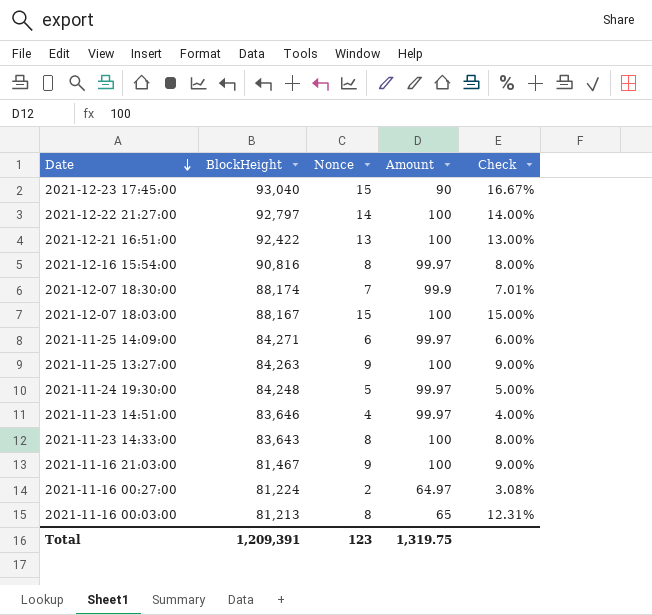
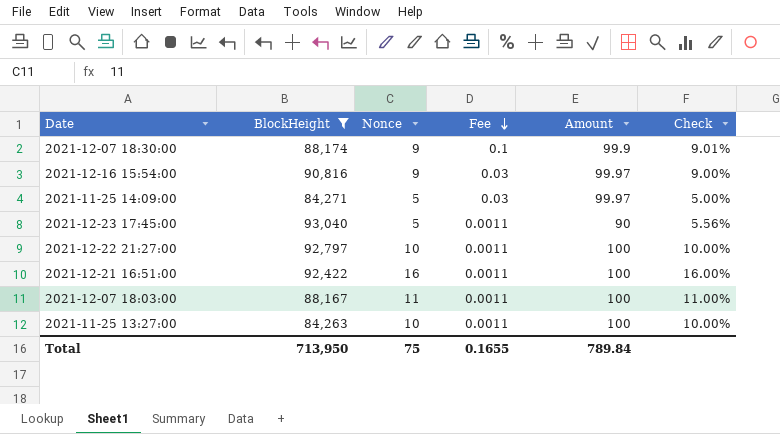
filter: none -> BlockHeight >= 84,263
row order: Date descending -> Fee descending
column Fee | position: none -> 4
2021-12-07 18:30:00 | Nonce: 7 -> 9
2021-12-07 18:30:00 | Check: 7.01% -> 9.01%
2021-12-16 15:54:00 | Nonce: 8 -> 9
2021-12-16 15:54:00 | Check: 8.00% -> 9.00%
2021-11-25 14:09:00 | Nonce: 6 -> 5
2021-11-25 14:09:00 | Check: 6.00% -> 5.00%
2021-12-23 17:45:00 | Nonce: 15 -> 5
2021-12-23 17:45:00 | Check: 16.67% -> 5.56%
2021-12-22 21:27:00 | Nonce: 14 -> 10
2021-12-22 21:27:00 | Check: 14.00% -> 10.00%
2021-12-21 16:51:00 | Nonce: 13 -> 16
2021-12-21 16:51:00 | Check: 13.00% -> 16.00%
2021-12-07 18:03:00 | Nonce: 15 -> 11
2021-12-07 18:03:00 | Check: 15.00% -> 11.00%
2021-11-25 13:27:00 | Nonce: 9 -> 10
2021-11-25 13:27:00 | Check: 9.00% -> 10.00%
Total | BlockHeight: 1,209,391 -> 713,950
Total | Nonce: 123 -> 75
Total | Amount: 1,319.75 -> 789.84

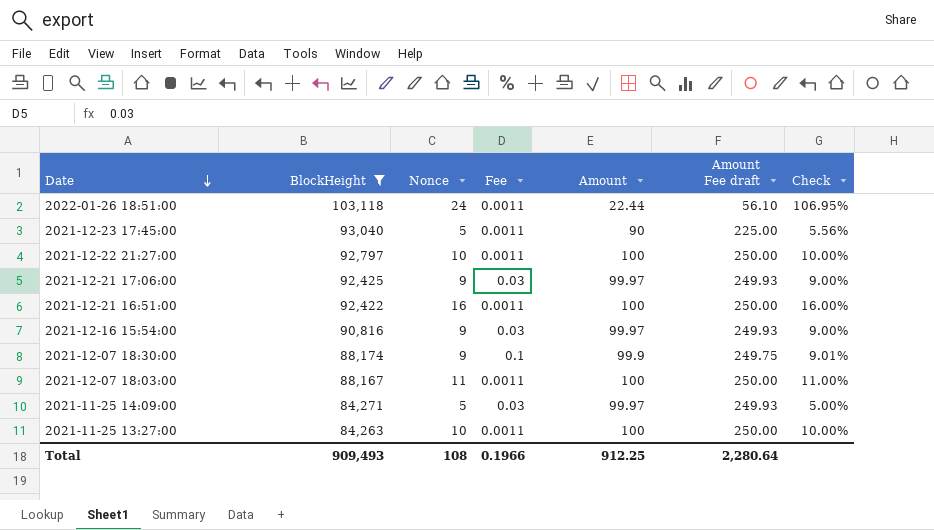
row order: Fee descending -> Date descending
column Amount Fee draft | formula: none -> [Amount] * 2.5
row 2022-01-26 18:51:00: none -> 103,118 | 24 | 0.0011 | 22.44 | 56.10 | 106.95%
row 2021-12-21 17:06:00: none -> 92,425 | 9 | 0.03 | 99.97 | 249.93 | 9.00%
Total | BlockHeight: 713,950 -> 909,493
Total | Nonce: 75 -> 108
Total | Fee: 0.1655 -> 0.1966
Total | Amount: 789.84 -> 912.25

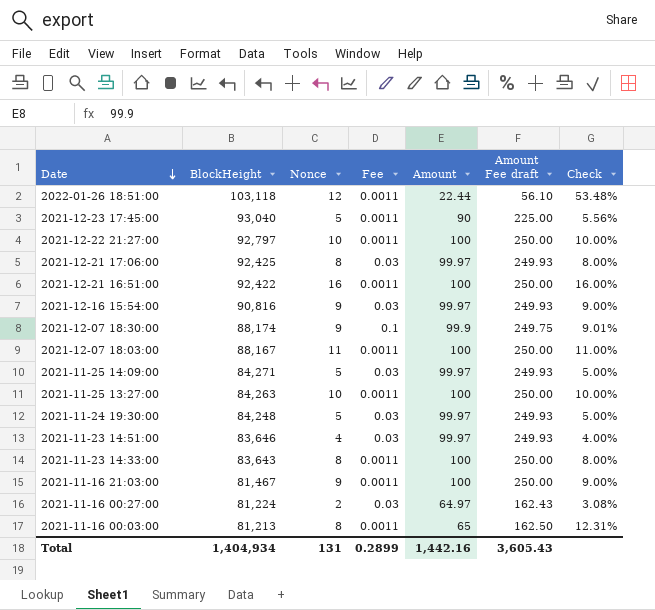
filter: BlockHeight >= 84,263 -> none
2022-01-26 18:51:00 | Nonce: 24 -> 12
2022-01-26 18:51:00 | Check: 106.95% -> 53.48%
2021-12-21 17:06:00 | Nonce: 9 -> 8
2021-12-21 17:06:00 | Check: 9.00% -> 8.00%
Total | BlockHeight: 909,493 -> 1,404,934
Total | Nonce: 108 -> 131
Total | Fee: 0.1966 -> 0.2899
Total | Amount: 912.25 -> 1,442.16
Total | Amount Fee draft: 2,280.64 -> 3,605.43

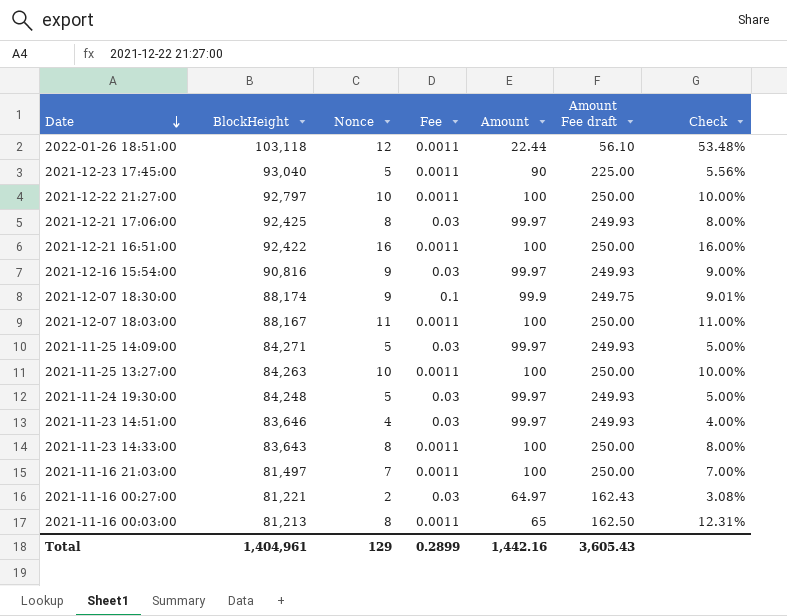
2021-11-16 21:03:00 | BlockHeight: 81,467 -> 81,497
2021-11-16 21:03:00 | Nonce: 9 -> 7
2021-11-16 21:03:00 | Check: 9.00% -> 7.00%
2021-11-16 00:27:00 | BlockHeight: 81,224 -> 81,221
Total | BlockHeight: 1,404,934 -> 1,404,961
Total | Nonce: 131 -> 129

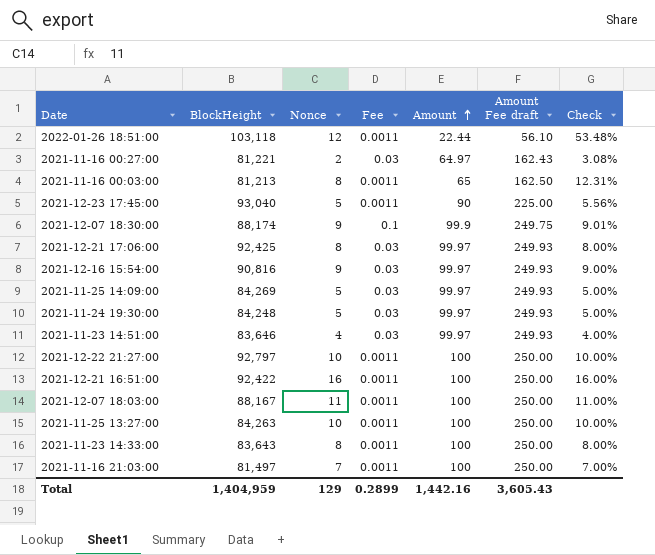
row order: Date descending -> Amount ascending
2021-11-25 14:09:00 | BlockHeight: 84,271 -> 84,269
Total | BlockHeight: 1,404,961 -> 1,404,959

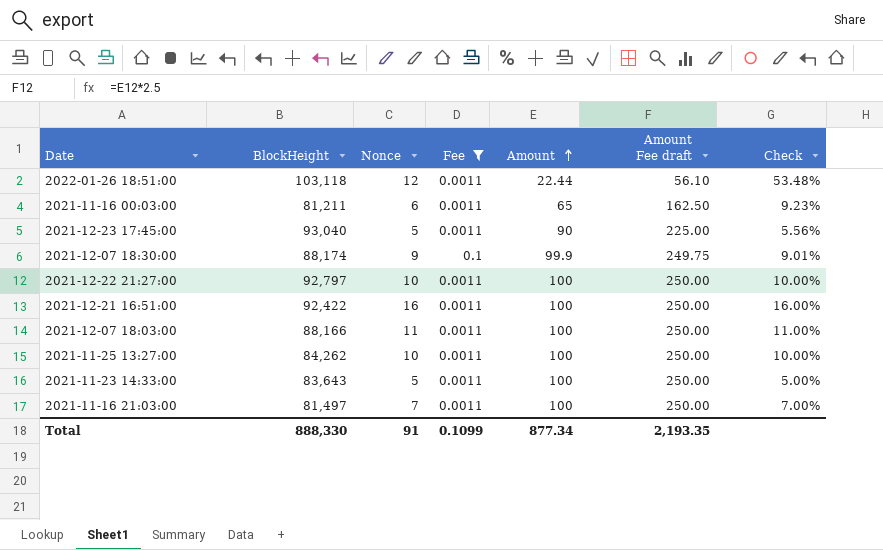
filter: none -> Fee != 0.03
2021-11-16 00:03:00 | BlockHeight: 81,213 -> 81,211
2021-11-16 00:03:00 | Nonce: 8 -> 6
2021-11-16 00:03:00 | Check: 12.31% -> 9.23%
2021-12-07 18:03:00 | BlockHeight: 88,167 -> 88,166
2021-11-25 13:27:00 | BlockHeight: 84,263 -> 84,262
2021-11-23 14:33:00 | Nonce: 8 -> 5
2021-11-23 14:33:00 | Check: 8.00% -> 5.00%
Total | BlockHeight: 1,404,959 -> 888,330
Total | Nonce: 129 -> 91
Total | Fee: 0.2899 -> 0.1099
Total | Amount: 1,442.16 -> 877.34
Total | Amount Fee draft: 3,605.43 -> 2,193.35

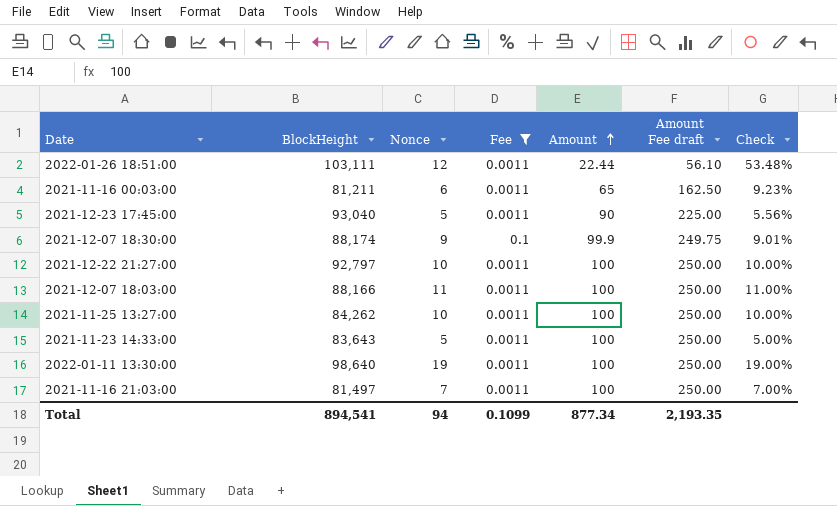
row 2021-12-21 16:51:00: 92,422 | 16 | 0.0011 | 100 | 250.00 | 16.00% -> none
2022-01-26 18:51:00 | BlockHeight: 103,118 -> 103,111
row 2022-01-11 13:30:00: none -> 98,640 | 19 | 0.0011 | 100 | 250.00 | 19.00%
Total | BlockHeight: 888,330 -> 894,541
Total | Nonce: 91 -> 94

